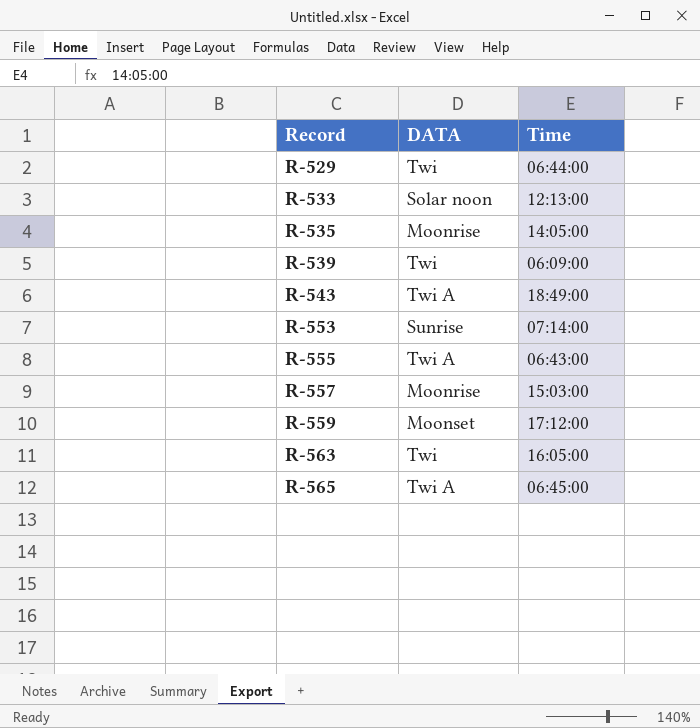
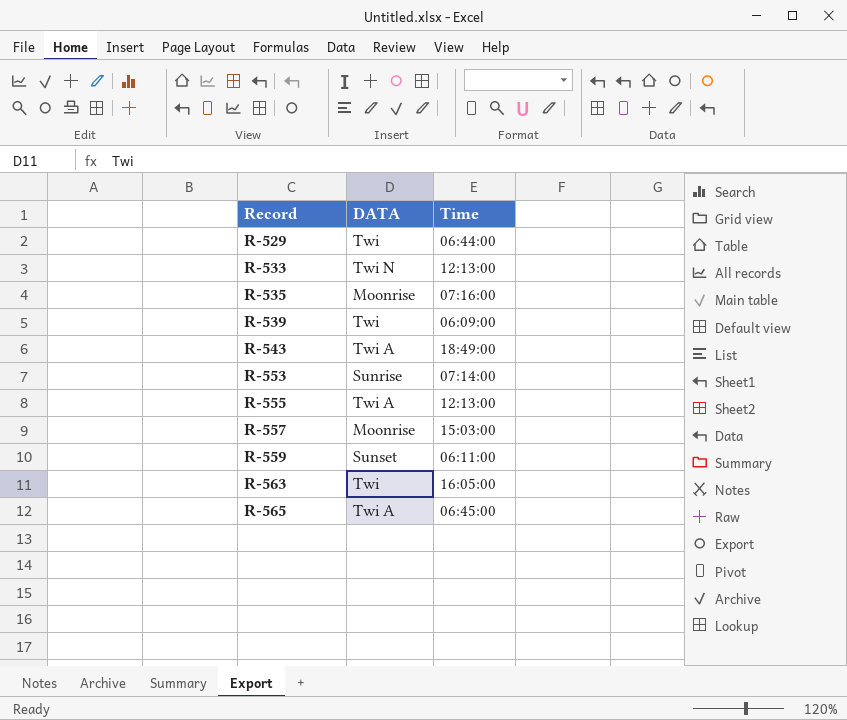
R-533 | DATA: Solar noon -> Twi N
R-535 | Time: 14:05:00 -> 07:16:00
R-555 | Time: 06:43:00 -> 12:13:00
R-559 | DATA: Moonset -> Sunset
R-559 | Time: 17:12:00 -> 06:11:00

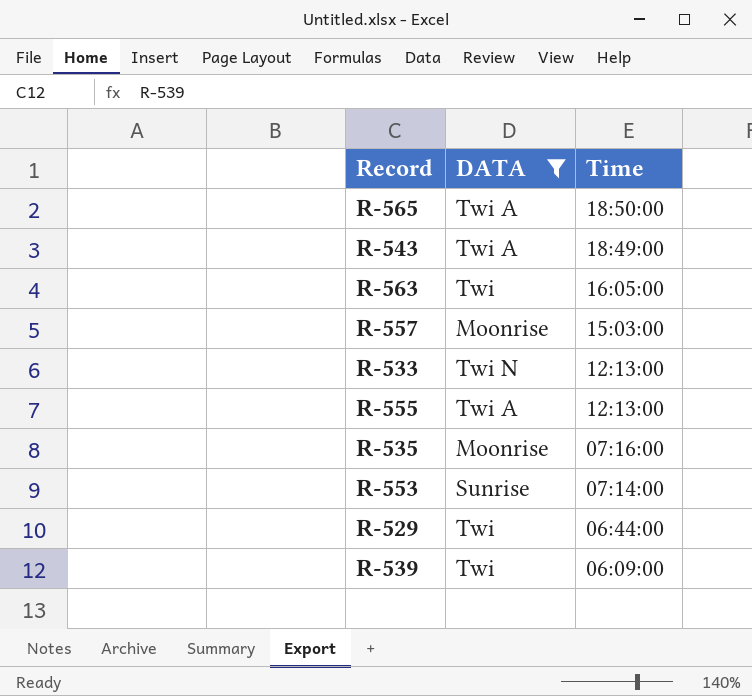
filter: none -> DATA != Sunset
row order: Record ascending -> Time descending
R-565 | Time: 06:45:00 -> 18:50:00

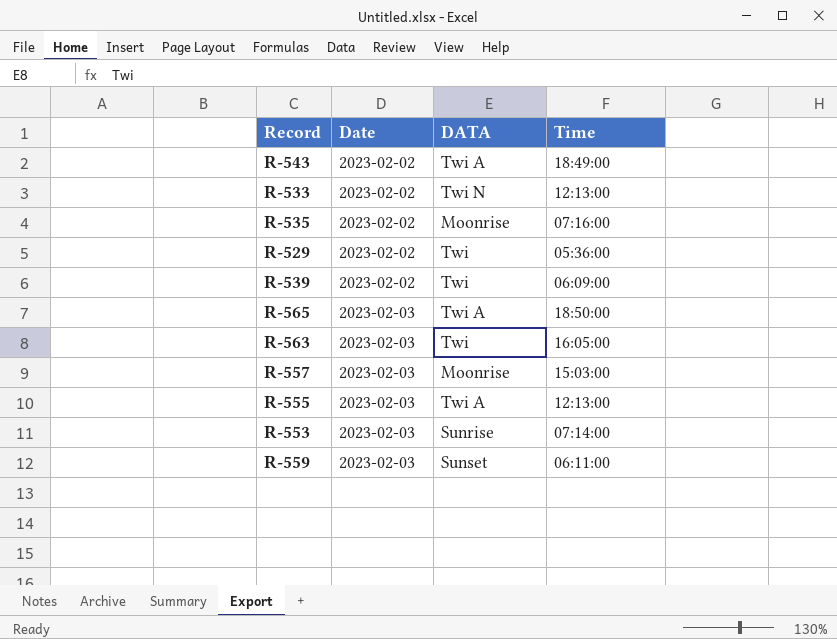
filter: DATA != Sunset -> none
row order: Time descending -> Date ascending
column Date | position: none -> 2
R-529 | Time: 06:44:00 -> 05:36:00

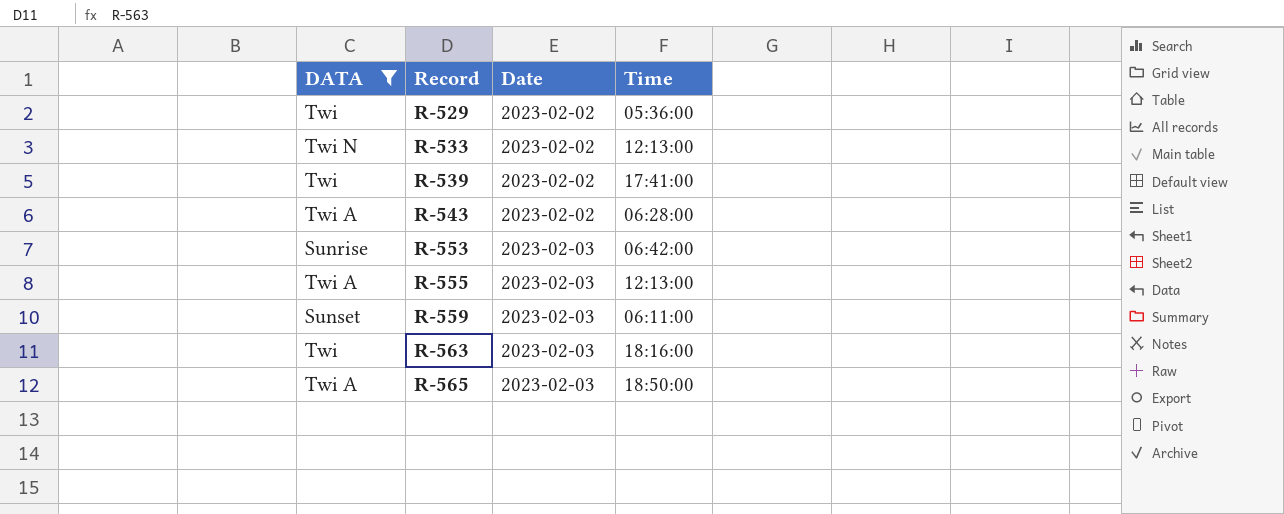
filter: none -> DATA != Moonrise
row order: Date ascending -> Record ascending
column DATA | position: 3 -> 1
R-539 | Time: 06:09:00 -> 17:41:00
R-543 | Time: 18:49:00 -> 06:28:00
R-553 | Time: 07:14:00 -> 06:42:00
R-563 | Time: 16:05:00 -> 18:16:00

